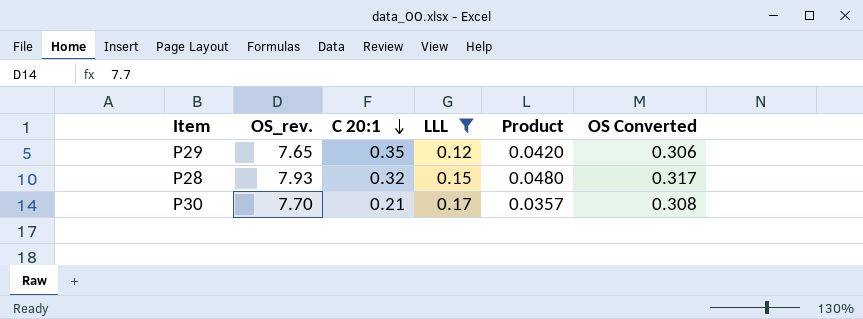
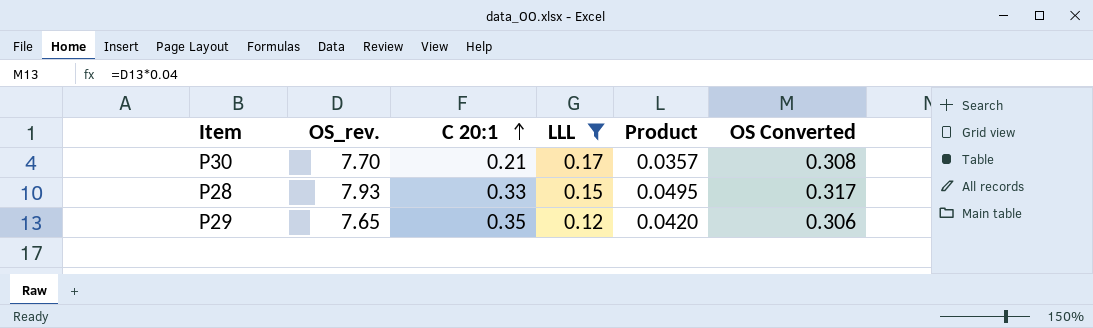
row order: C 20:1 descending -> C 20:1 ascending
P28 | C 20:1: 0.32 -> 0.33
P28 | Product: 0.0480 -> 0.0495

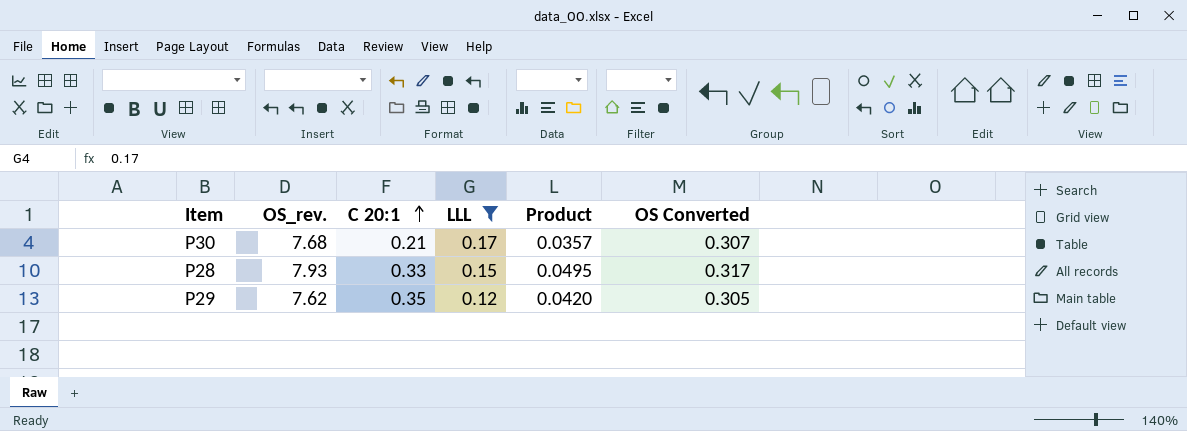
P30 | OS_rev.: 7.70 -> 7.68
P30 | OS Converted: 0.308 -> 0.307
P29 | OS_rev.: 7.65 -> 7.62
P29 | OS Converted: 0.306 -> 0.305

